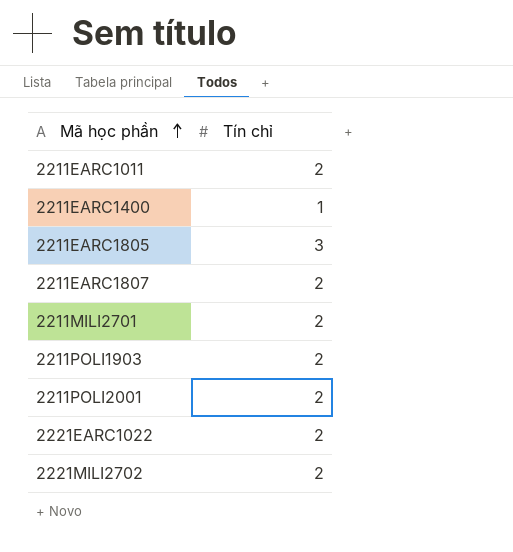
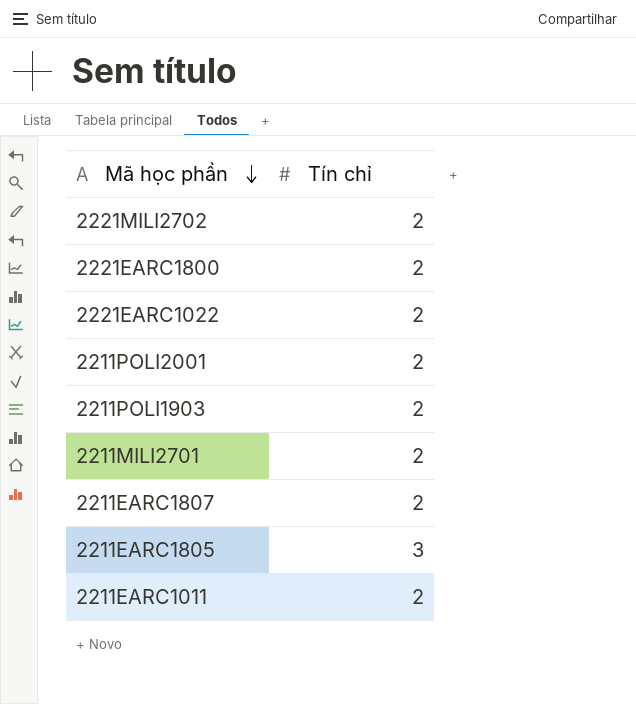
row order: Mã học phần ascending -> Mã học phần descending
row 2211EARC1400: 1 -> none
row 2221EARC1800: none -> 2

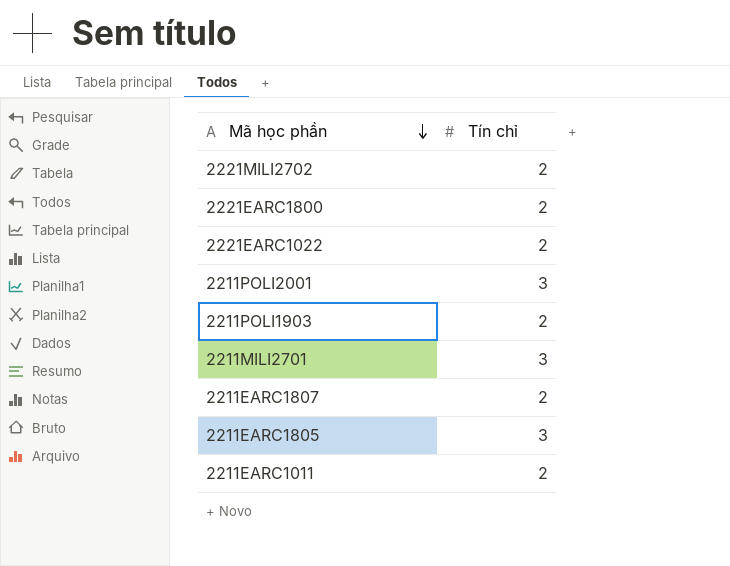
2211POLI2001 | Tín chỉ: 2 -> 3
2211MILI2701 | Tín chỉ: 2 -> 3

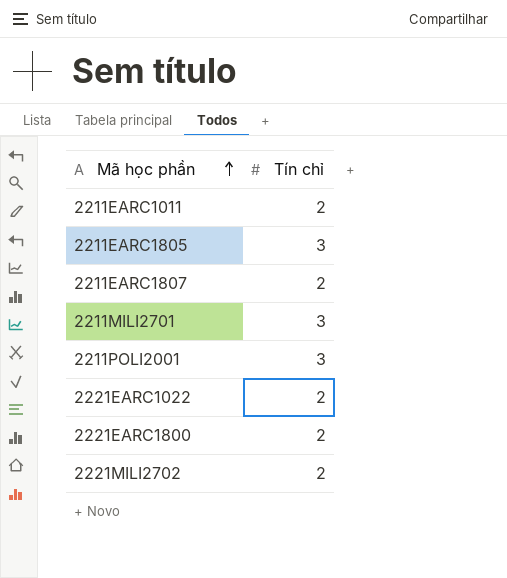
row order: Mã học phần descending -> Mã học phần ascending
row 2211POLI1903: 2 -> none

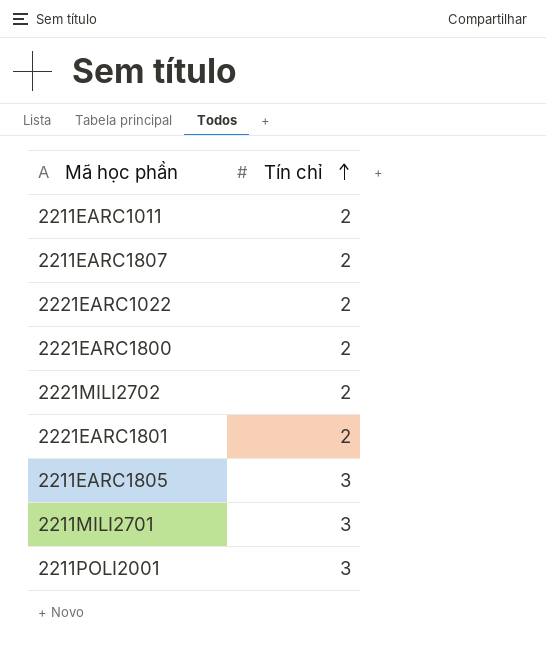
row order: Mã học phần ascending -> Tín chỉ ascending
row 2221EARC1801: none -> 2

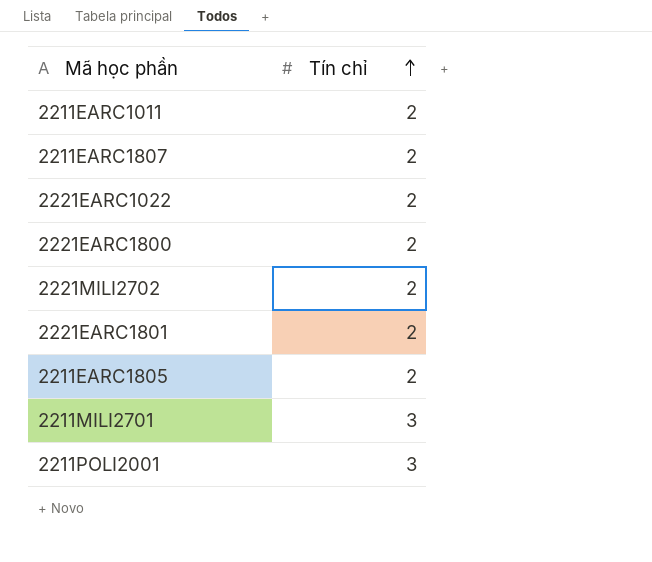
2211EARC1805 | Tín chỉ: 3 -> 2

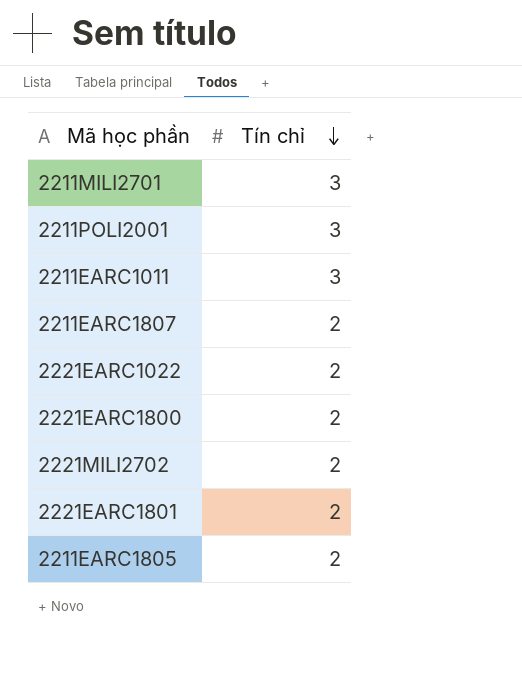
row order: Tín chỉ ascending -> Tín chỉ descending
2211EARC1011 | Tín chỉ: 2 -> 3

